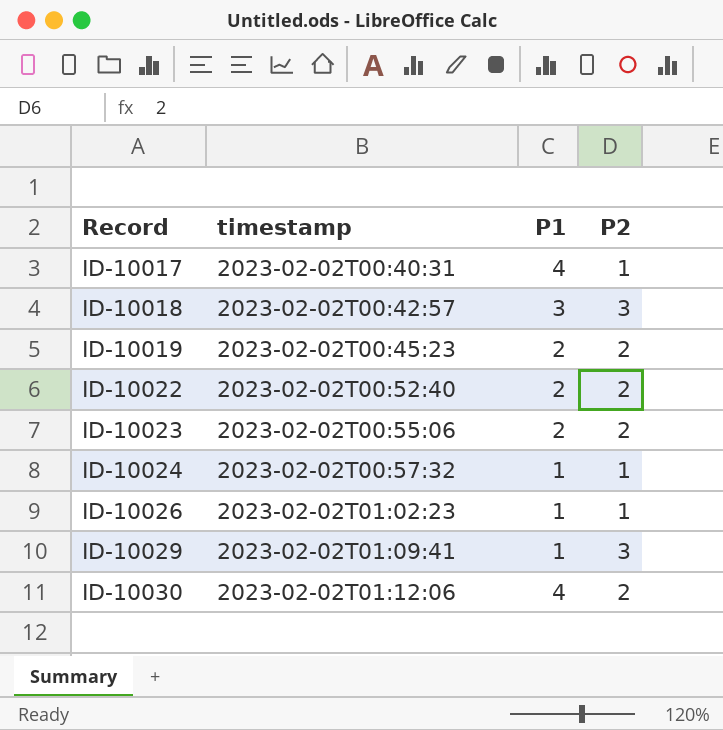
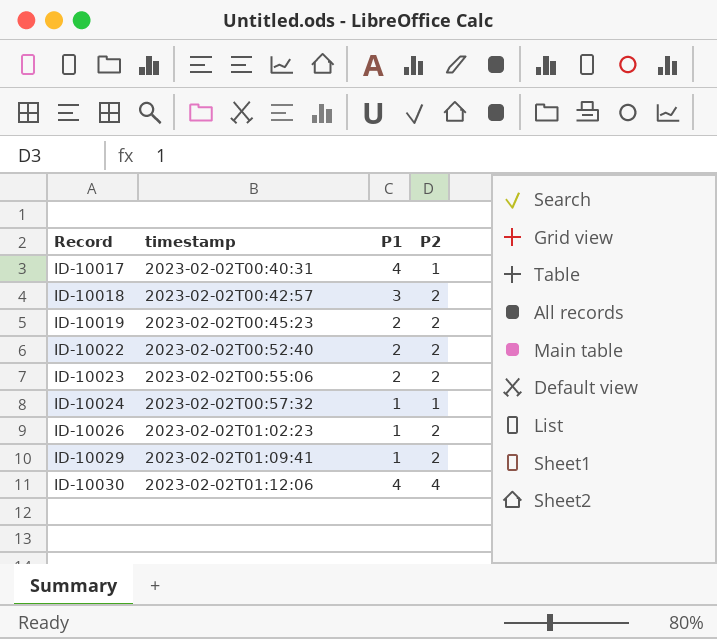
ID-10018 | P2: 3 -> 2
ID-10026 | P2: 1 -> 2
ID-10029 | P2: 3 -> 2
ID-10030 | P2: 2 -> 4

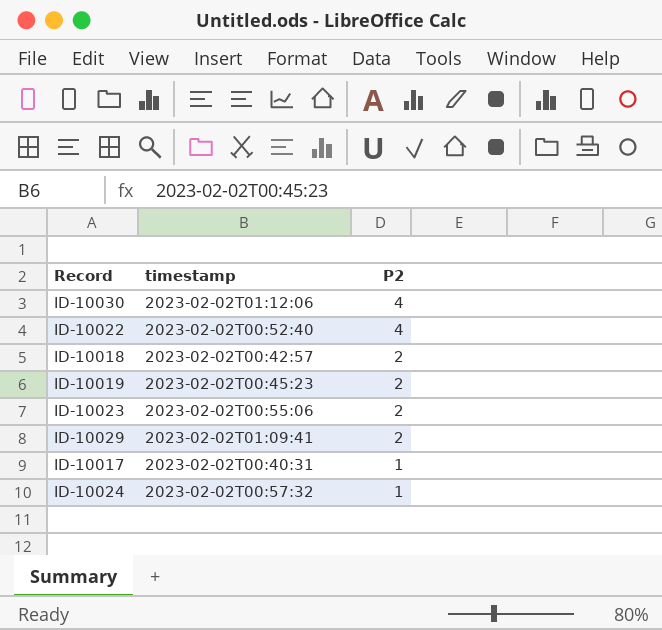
row order: Record ascending -> P2 descending
column P1 | position: 3 -> none
row ID-10026: 2023-02-02T01:02:23 | 1 | 2 -> none
ID-10022 | P2: 2 -> 4

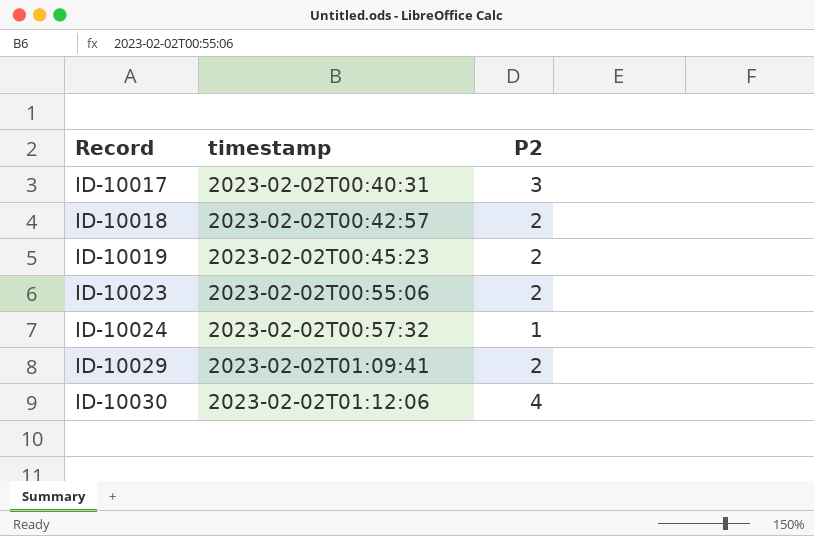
row order: P2 descending -> Record ascending
row ID-10022: 2023-02-02T00:52:40 | 4 -> none
ID-10017 | P2: 1 -> 3

